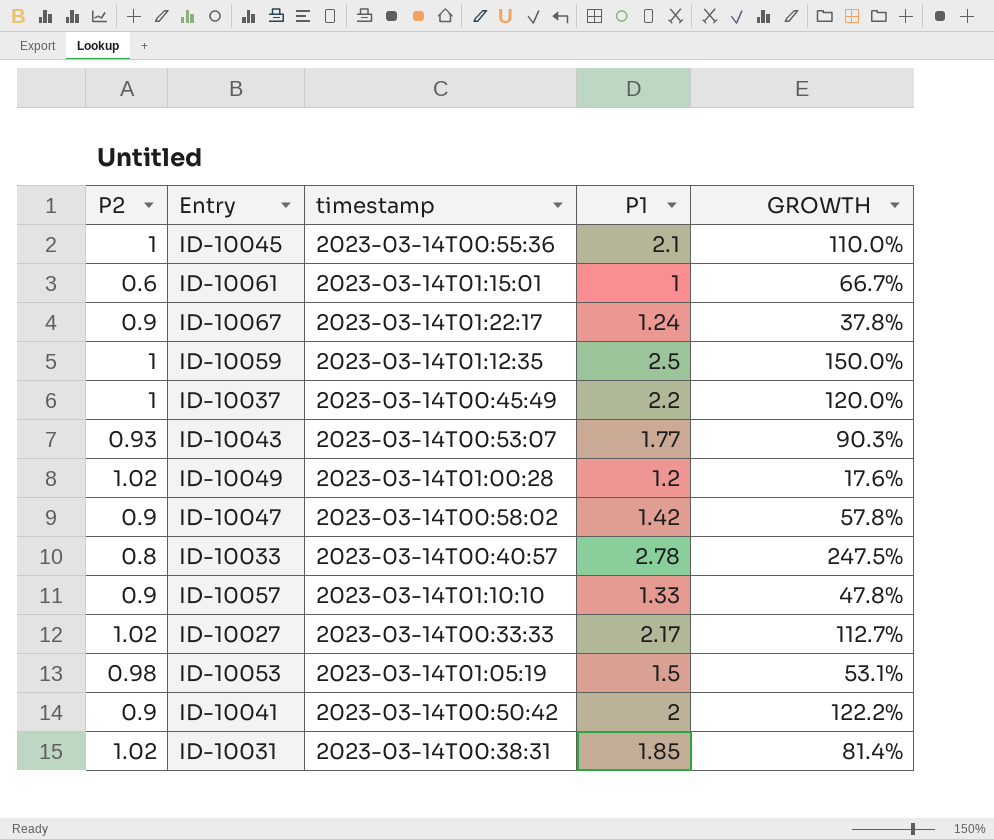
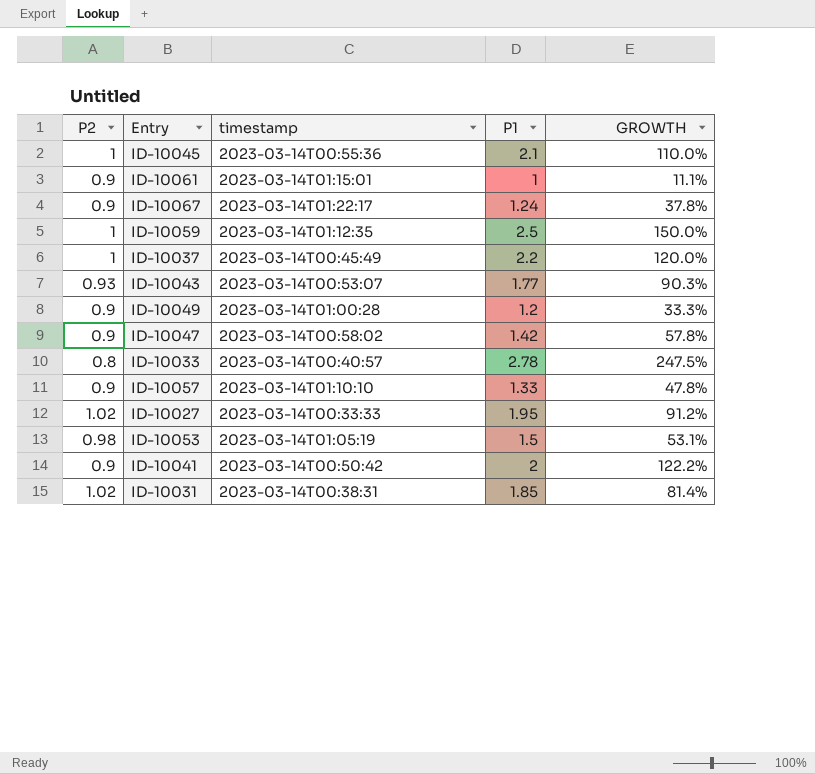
ID-10061 | P2: 0.6 -> 0.9
ID-10061 | GROWTH: 66.7% -> 11.1%
ID-10049 | P2: 1.02 -> 0.9
ID-10049 | GROWTH: 17.6% -> 33.3%
ID-10027 | P1: 2.17 -> 1.95
ID-10027 | GROWTH: 112.7% -> 91.2%

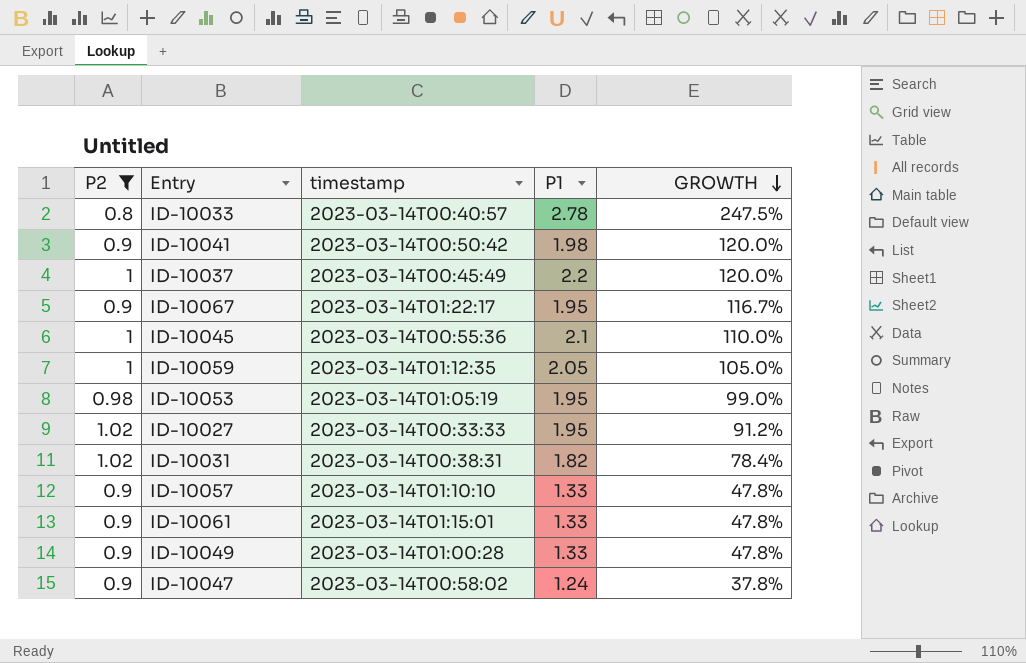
filter: none -> P2 != 0.93
row order: none -> GROWTH descending
ID-10041 | P1: 2 -> 1.98
ID-10041 | GROWTH: 122.2% -> 120.0%
ID-10067 | P1: 1.24 -> 1.95
ID-10067 | GROWTH: 37.8% -> 116.7%
ID-10059 | P1: 2.5 -> 2.05
ID-10059 | GROWTH: 150.0% -> 105.0%
ID-10053 | P1: 1.5 -> 1.95
ID-10053 | GROWTH: 53.1% -> 99.0%
ID-10031 | P1: 1.85 -> 1.82
ID-10031 | GROWTH: 81.4% -> 78.4%
ID-10061 | P1: 1 -> 1.33
ID-10061 | GROWTH: 11.1% -> 47.8%
ID-10049 | P1: 1.2 -> 1.33
ID-10049 | GROWTH: 33.3% -> 47.8%
ID-10047 | P1: 1.42 -> 1.24
ID-10047 | GROWTH: 57.8% -> 37.8%

